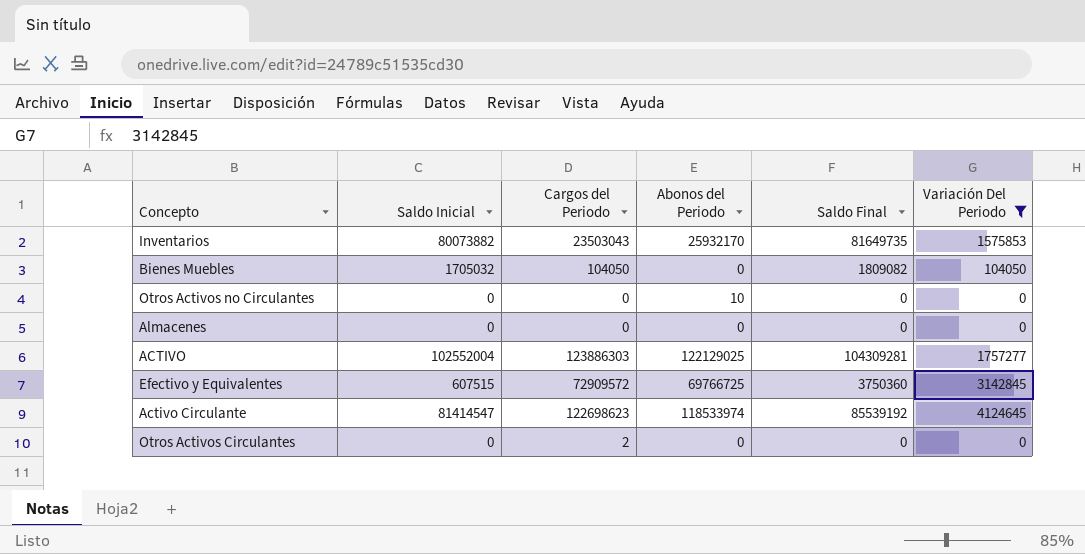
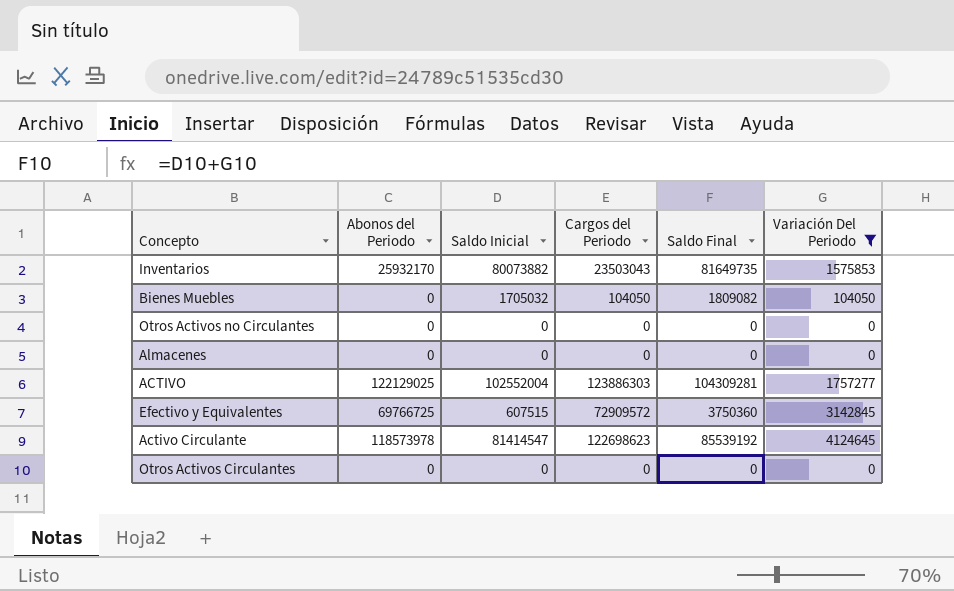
column Abonos del Periodo | position: 4 -> 2
Otros Activos no Circulantes | Abonos del Periodo: 10 -> 0
Activo Circulante | Abonos del Periodo: 118533974 -> 118573978
Otros Activos Circulantes | Cargos del Periodo: 2 -> 0

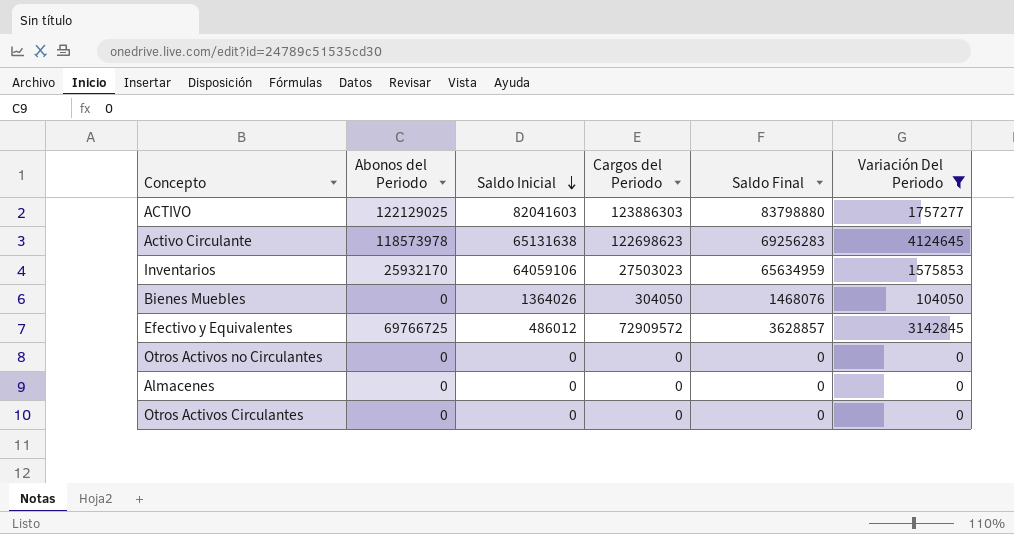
row order: none -> Saldo Inicial descending
ACTIVO | Saldo Inicial: 102552004 -> 82041603
ACTIVO | Saldo Final: 104309281 -> 83798880
Activo Circulante | Saldo Inicial: 81414547 -> 65131638
Activo Circulante | Saldo Final: 85539192 -> 69256283
Inventarios | Saldo Inicial: 80073882 -> 64059106
Inventarios | Cargos del Periodo: 23503043 -> 27503023
Inventarios | Saldo Final: 81649735 -> 65634959
Bienes Muebles | Saldo Inicial: 1705032 -> 1364026
Bienes Muebles | Cargos del Periodo: 104050 -> 304050
Bienes Muebles | Saldo Final: 1809082 -> 1468076
Efectivo y Equivalentes | Saldo Inicial: 607515 -> 486012
Efectivo y Equivalentes | Saldo Final: 3750360 -> 3628857

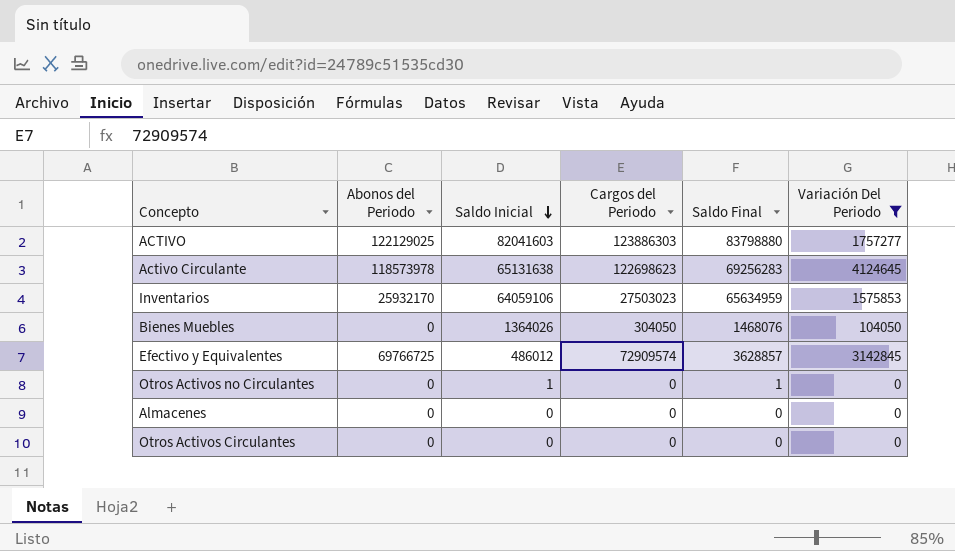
Efectivo y Equivalentes | Cargos del Periodo: 72909572 -> 72909574
Otros Activos no Circulantes | Saldo Inicial: 0 -> 1
Otros Activos no Circulantes | Saldo Final: 0 -> 1

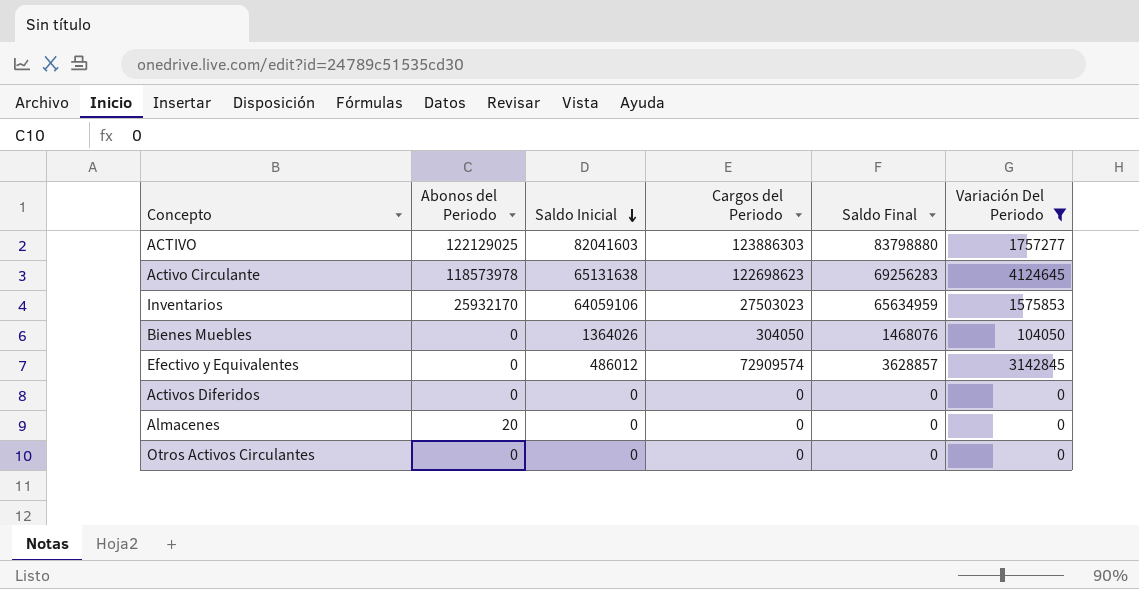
row Otros Activos no Circulantes: 0 | 1 | 0 | 1 | 0 -> none
Efectivo y Equivalentes | Abonos del Periodo: 69766725 -> 0
row Activos Diferidos: none -> 0 | 0 | 0 | 0 | 0
Almacenes | Abonos del Periodo: 0 -> 20

